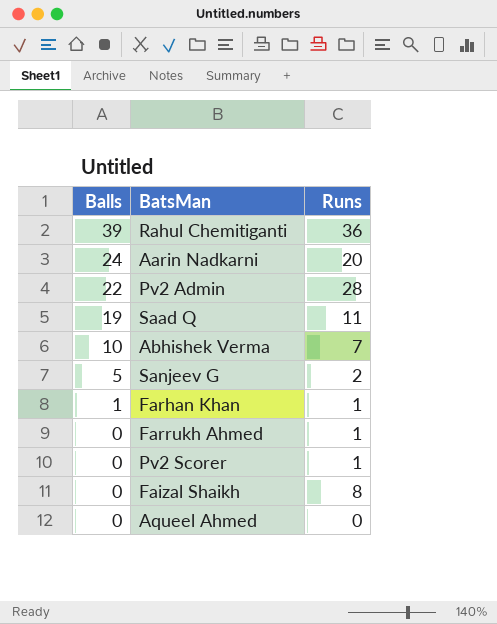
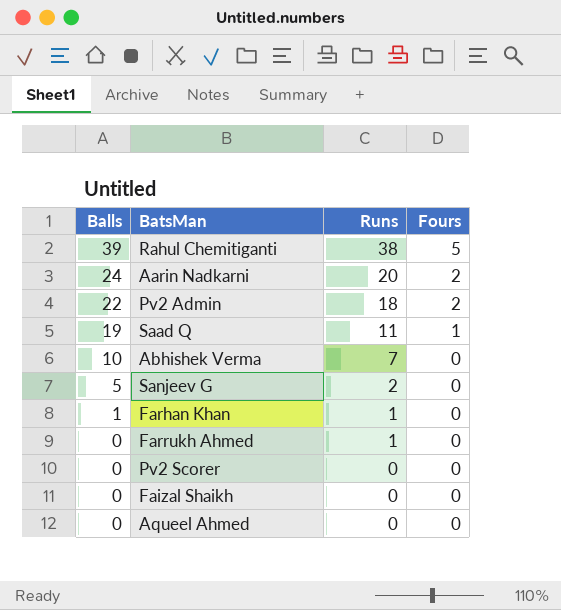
column Fours | position: none -> 4
Rahul Chemitiganti | Runs: 36 -> 38
Pv2 Admin | Runs: 28 -> 18
Pv2 Scorer | Runs: 1 -> 0
Faizal Shaikh | Runs: 8 -> 0

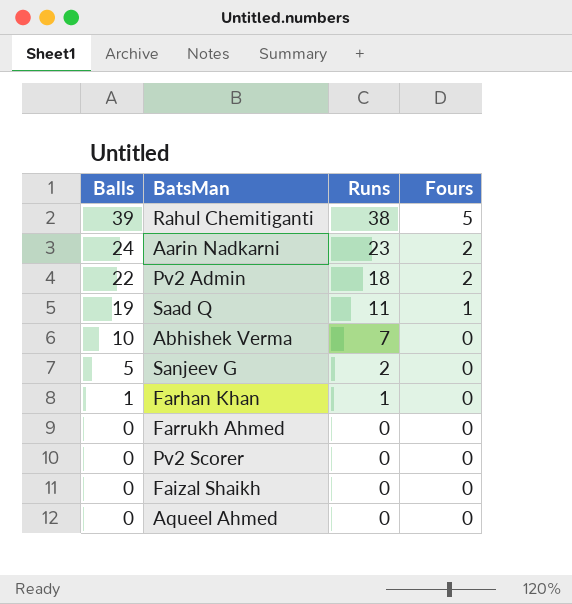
Aarin Nadkarni | Runs: 20 -> 23
Farrukh Ahmed | Runs: 1 -> 0

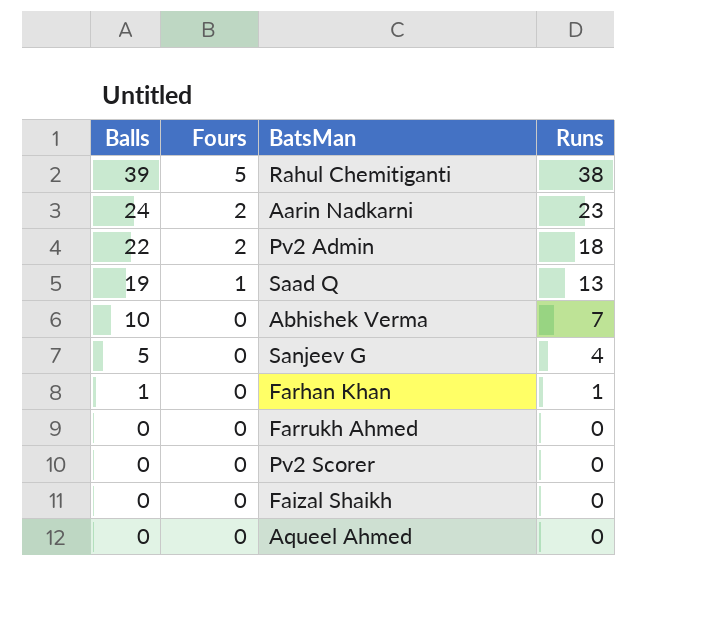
column Fours | position: 4 -> 2
Saad Q | Runs: 11 -> 13
Sanjeev G | Runs: 2 -> 4

